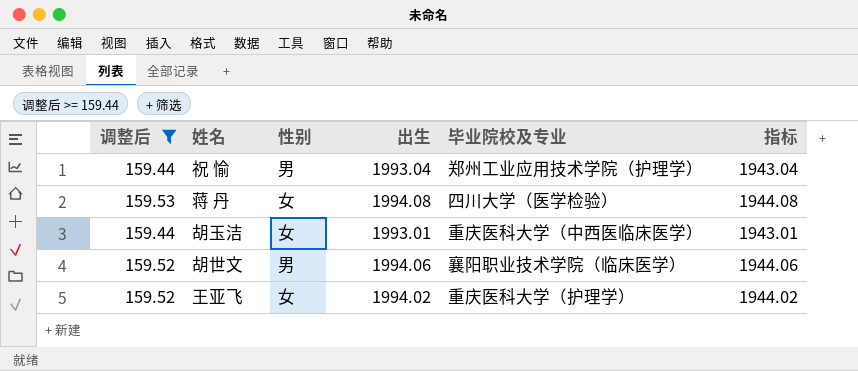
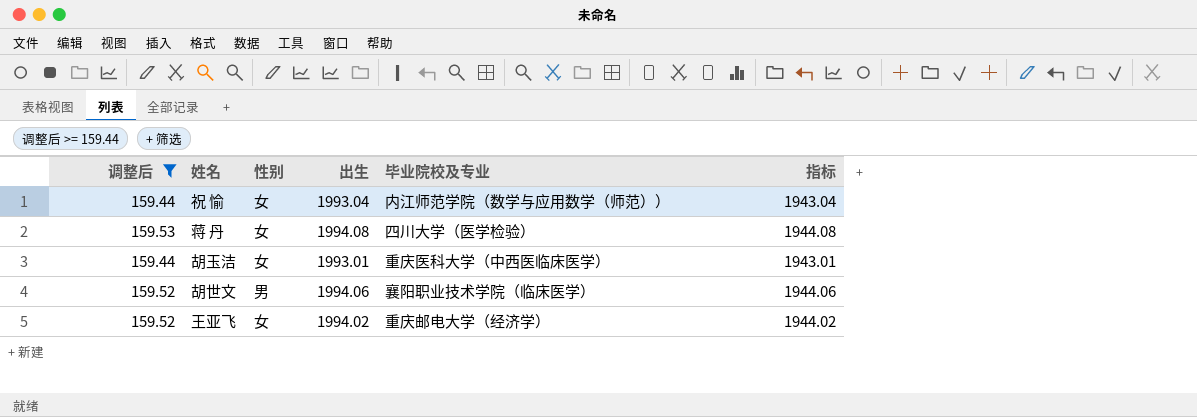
祝 愉 | 性别: 男 -> 女
祝 愉 | 毕业院校及专业: 郑州工业应用技术学院（护理学） -> 内江师范学院（数学与应用数学（师范））
王亚飞 | 毕业院校及专业: 重庆医科大学（护理学） -> 重庆邮电大学（经济学）

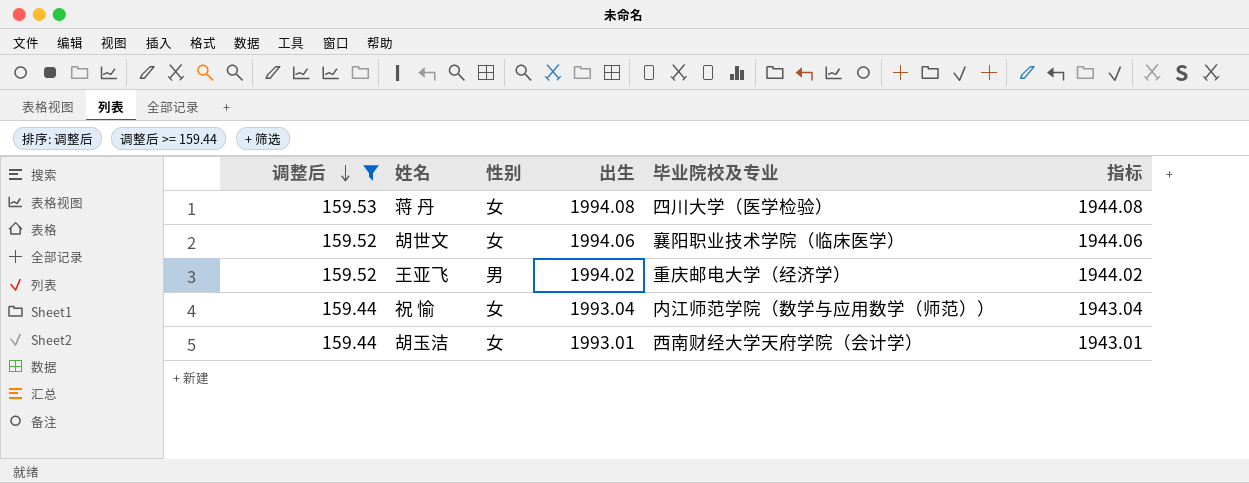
row order: none -> 调整后 descending
胡世文 | 性别: 男 -> 女
王亚飞 | 性别: 女 -> 男
胡玉洁 | 毕业院校及专业: 重庆医科大学（中西医临床医学） -> 西南财经大学天府学院（会计学）

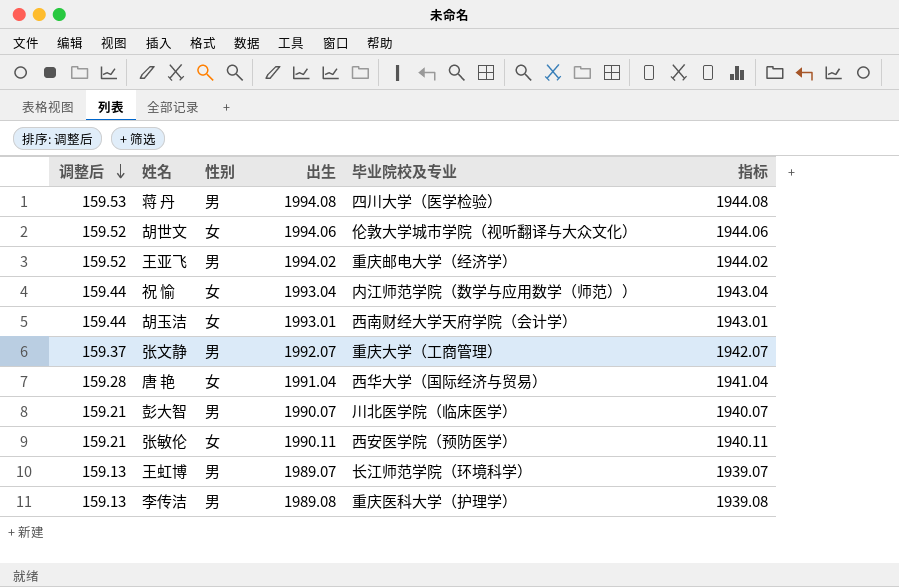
filter: 调整后 >= 159.44 -> none
蒋 丹 | 性别: 女 -> 男
胡世文 | 毕业院校及专业: 襄阳职业技术学院（临床医学） -> 伦敦大学城市学院（视听翻译与大众文化）

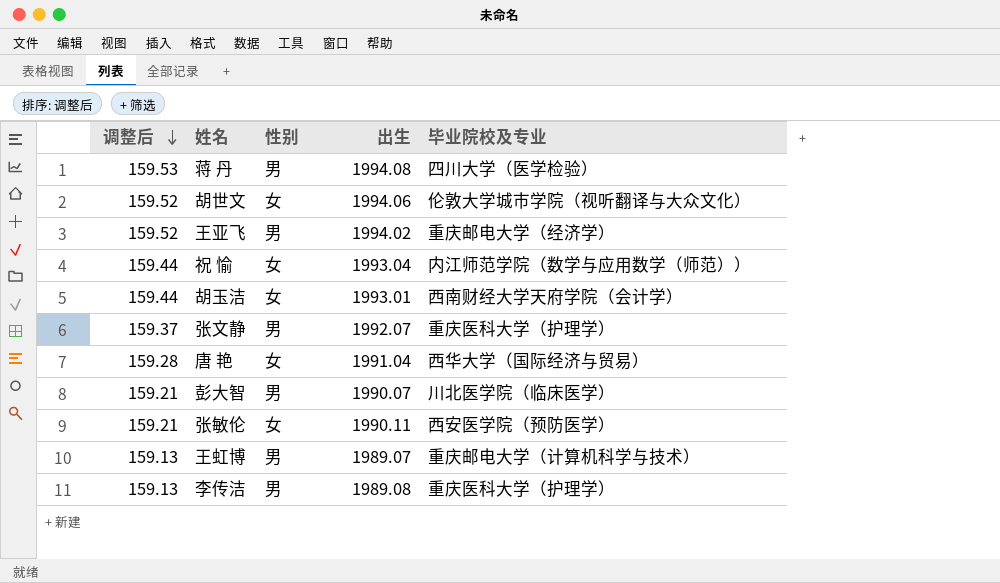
column 指标 | formula: [出生] - 50 -> none
张文静 | 毕业院校及专业: 重庆大学（工商管理） -> 重庆医科大学（护理学）
王虹博 | 毕业院校及专业: 长江师范学院（环境科学） -> 重庆邮电大学（计算机科学与技术）

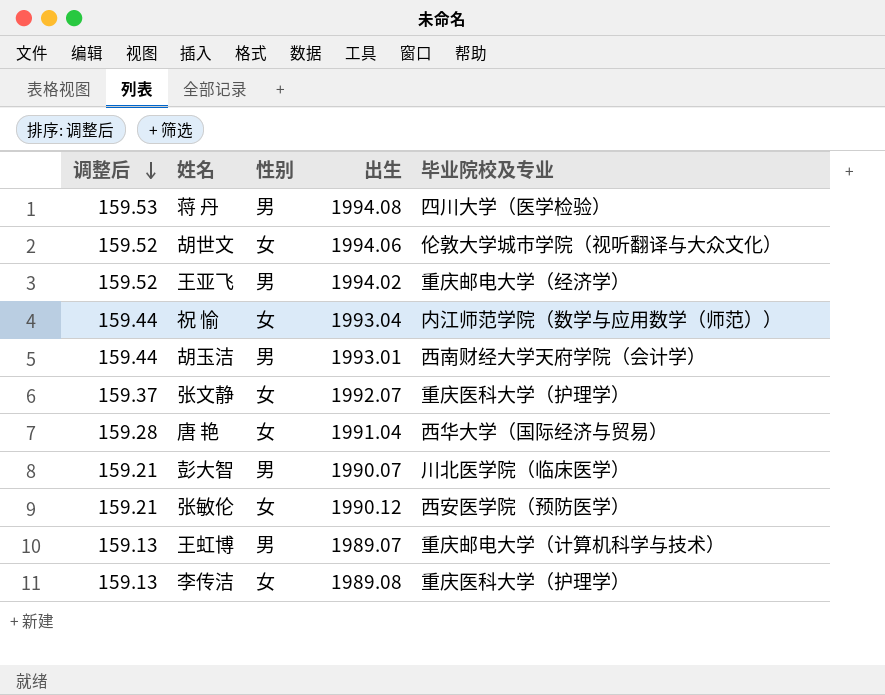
胡玉洁 | 性别: 女 -> 男
张文静 | 性别: 男 -> 女
张敏伦 | 出生: 1990.11 -> 1990.12
李传洁 | 性别: 男 -> 女

